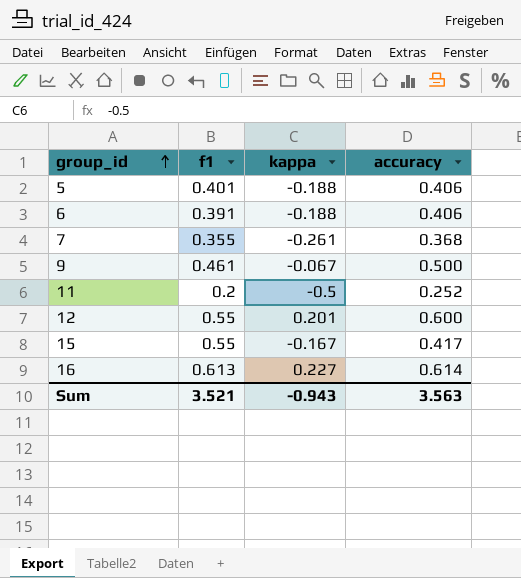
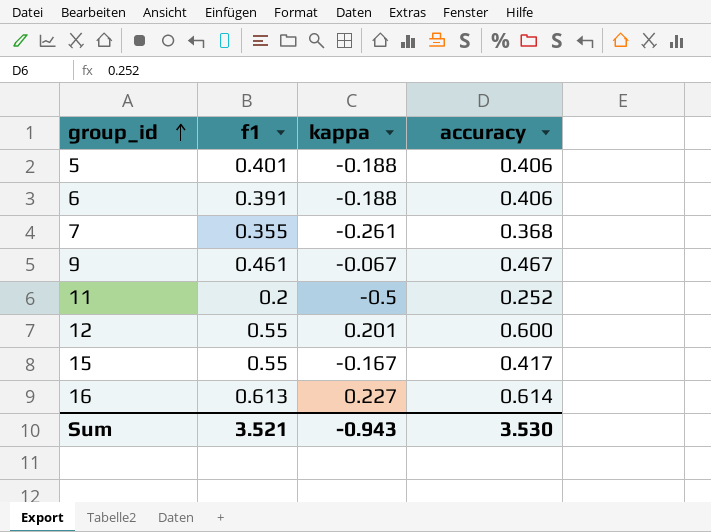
9 | accuracy: 0.500 -> 0.467
Sum | accuracy: 3.563 -> 3.530

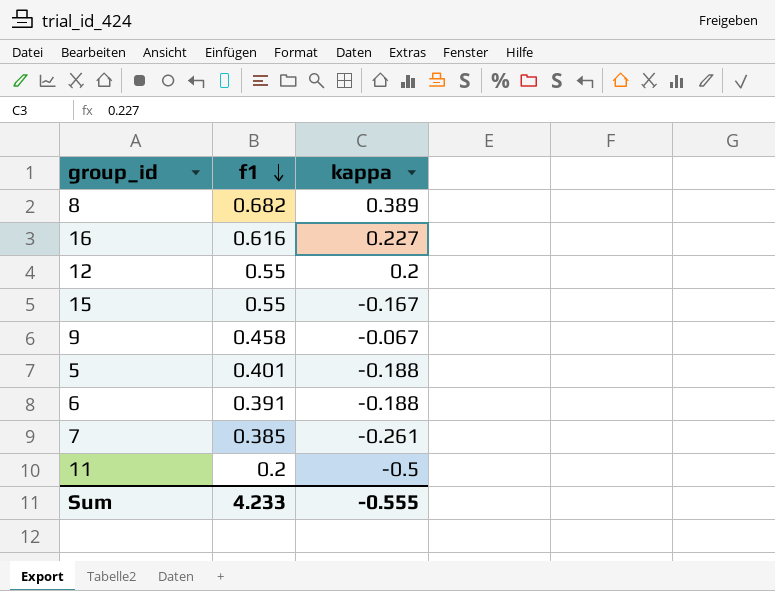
row order: group_id ascending -> f1 descending
column accuracy | position: 4 -> none
row 8: none -> 0.682 | 0.389
16 | f1: 0.613 -> 0.616
12 | kappa: 0.201 -> 0.2
9 | f1: 0.461 -> 0.458
7 | f1: 0.355 -> 0.385
Sum | f1: 3.521 -> 4.233
Sum | kappa: -0.943 -> -0.555

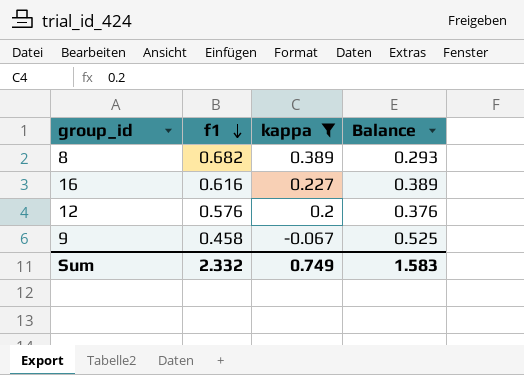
filter: none -> kappa >= -0.067
column Balance | formula: none -> [f1] - [kappa]
12 | f1: 0.55 -> 0.576
Sum | f1: 4.233 -> 2.332
Sum | kappa: -0.555 -> 0.749

